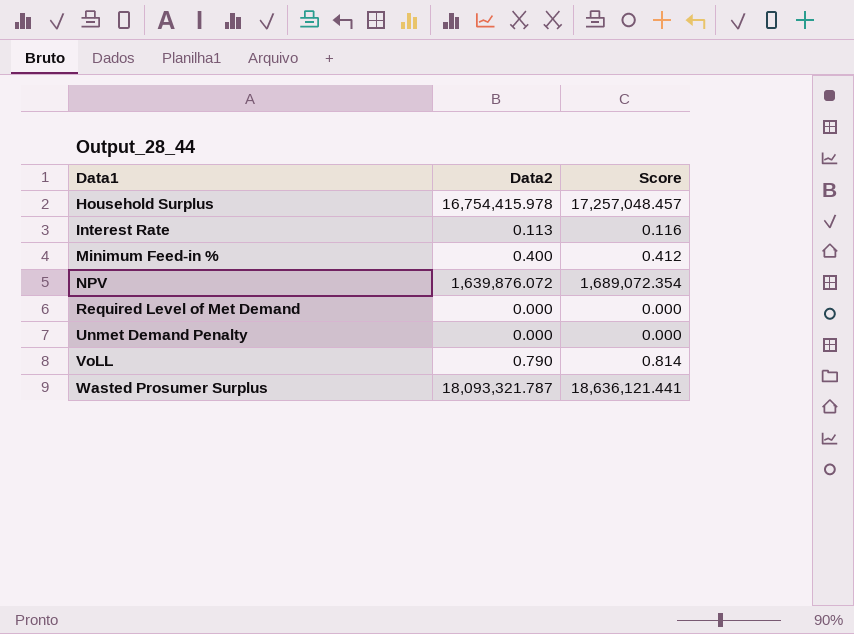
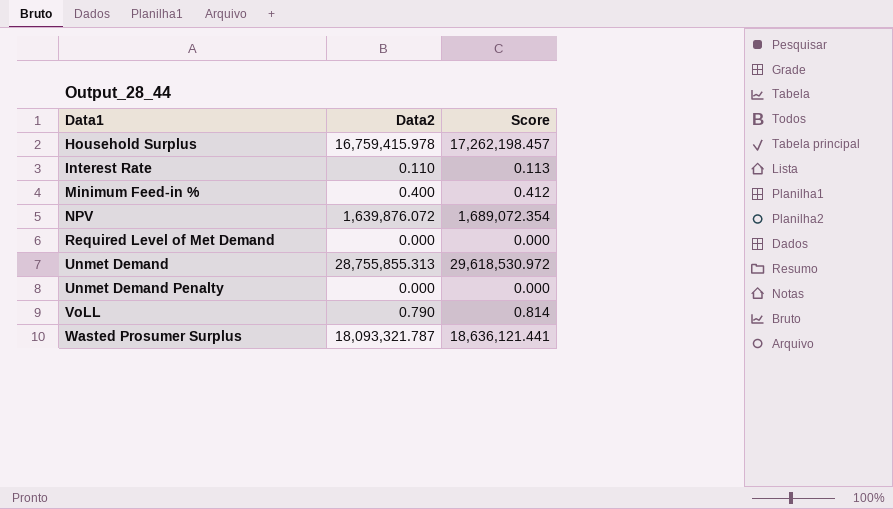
Household Surplus | Data2: 16,754,415.978 -> 16,759,415.978
Household Surplus | Score: 17,257,048.457 -> 17,262,198.457
Interest Rate | Data2: 0.113 -> 0.110
Interest Rate | Score: 0.116 -> 0.113
row Unmet Demand: none -> 28,755,855.313 | 29,618,530.972

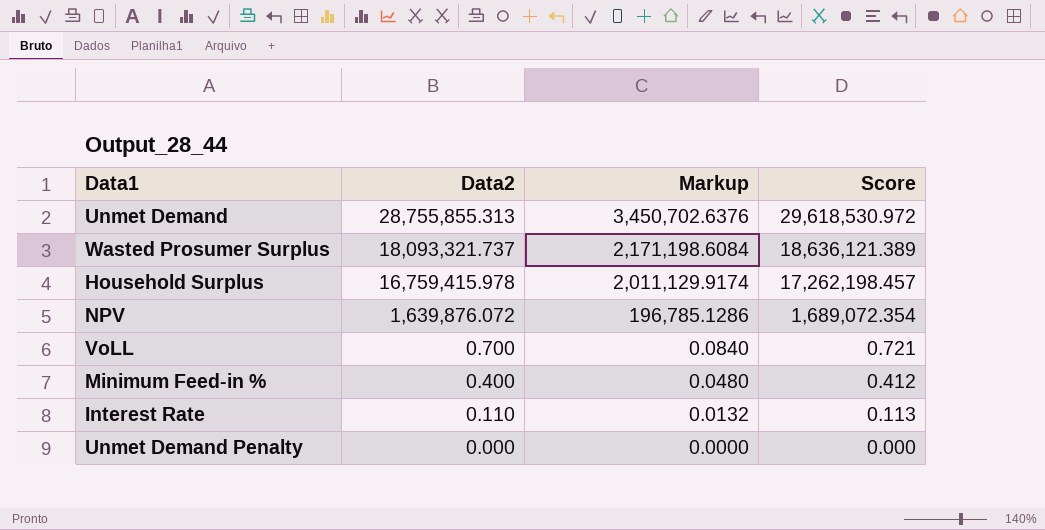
row order: Data1 ascending -> Data2 descending
column Markup | formula: none -> [Data2] * 0.12
row Required Level of Met Demand: 0.000 | 0.000 -> none
Wasted Prosumer Surplus | Data2: 18,093,321.787 -> 18,093,321.737
Wasted Prosumer Surplus | Score: 18,636,121.441 -> 18,636,121.389
VoLL | Data2: 0.790 -> 0.700
VoLL | Score: 0.814 -> 0.721

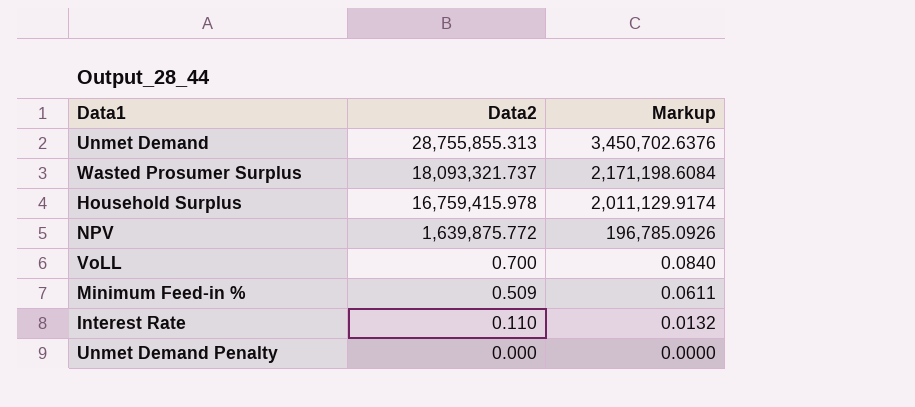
column Score | formula: [Data2] * 1.03 -> none
NPV | Data2: 1,639,876.072 -> 1,639,875.772
NPV | Markup: 196,785.1286 -> 196,785.0926
Minimum Feed-in % | Data2: 0.400 -> 0.509
Minimum Feed-in % | Markup: 0.0480 -> 0.0611

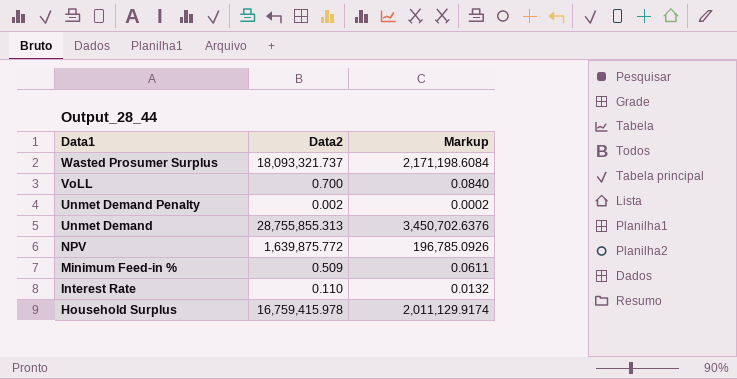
row order: Data2 descending -> Data1 descending
Unmet Demand Penalty | Data2: 0.000 -> 0.002
Unmet Demand Penalty | Markup: 0.0000 -> 0.0002

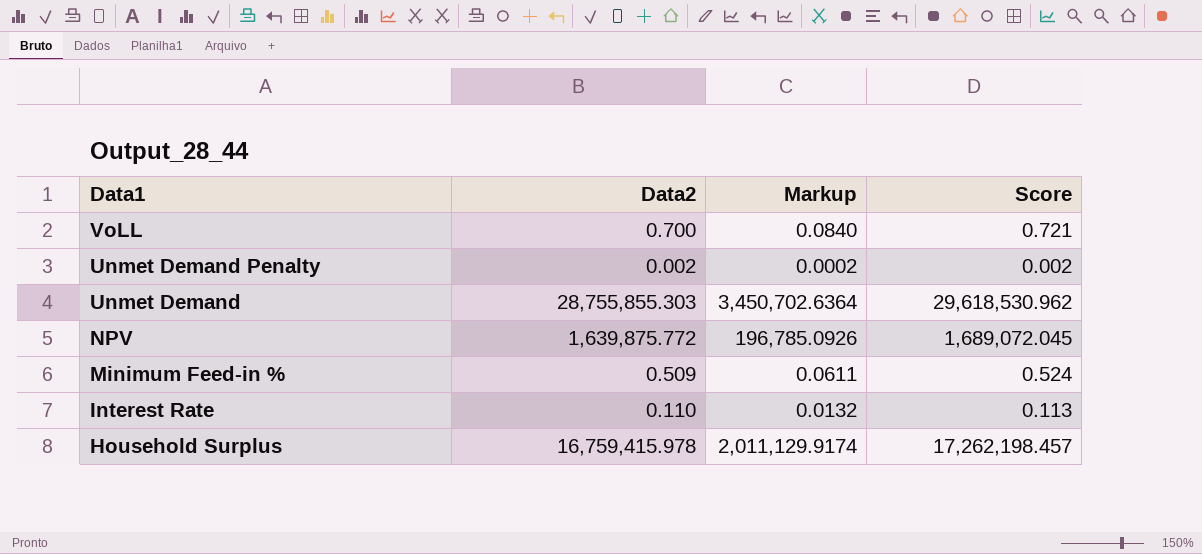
column Score | formula: none -> [Data2] * 1.03
row Wasted Prosumer Surplus: 18,093,321.737 | 2,171,198.6084 -> none
Unmet Demand | Data2: 28,755,855.313 -> 28,755,855.303
Unmet Demand | Markup: 3,450,702.6376 -> 3,450,702.6364

